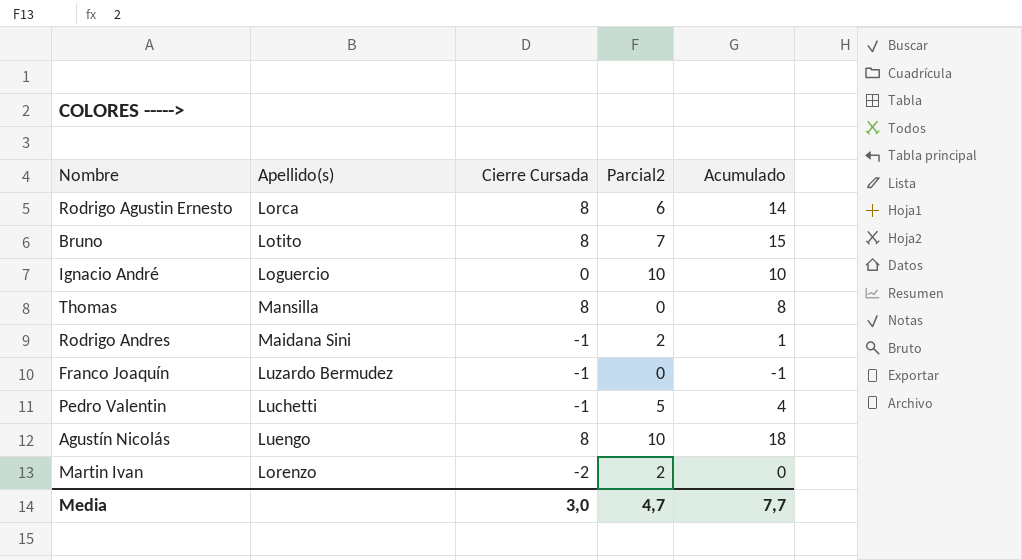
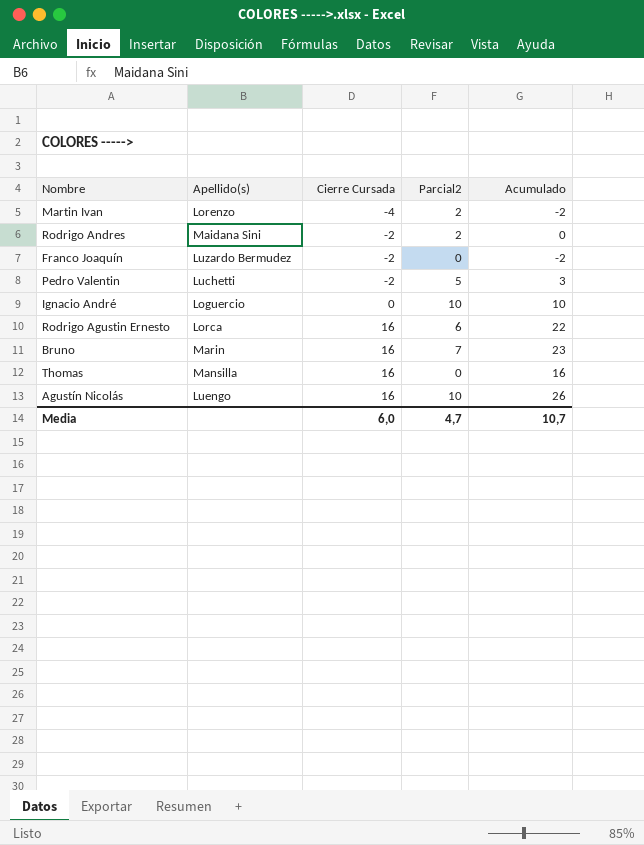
row order: none -> Cierre Cursada ascending
Martin Ivan | Cierre Cursada: -2 -> -4
Martin Ivan | Acumulado: 0 -> -2
Rodrigo Andres | Cierre Cursada: -1 -> -2
Rodrigo Andres | Acumulado: 1 -> 0
Franco Joaquín | Cierre Cursada: -1 -> -2
Franco Joaquín | Acumulado: -1 -> -2
Pedro Valentin | Cierre Cursada: -1 -> -2
Pedro Valentin | Acumulado: 4 -> 3
Rodrigo Agustin Ernesto | Cierre Cursada: 8 -> 16
Rodrigo Agustin Ernesto | Acumulado: 14 -> 22
Bruno | Apellido(s): Lotito -> Marin
Bruno | Cierre Cursada: 8 -> 16
Bruno | Acumulado: 15 -> 23
Thomas | Cierre Cursada: 8 -> 16
Thomas | Acumulado: 8 -> 16
Agustín Nicolás | Cierre Cursada: 8 -> 16
Agustín Nicolás | Acumulado: 18 -> 26
Media | Cierre Cursada: 3,0 -> 6,0
Media | Acumulado: 7,7 -> 10,7

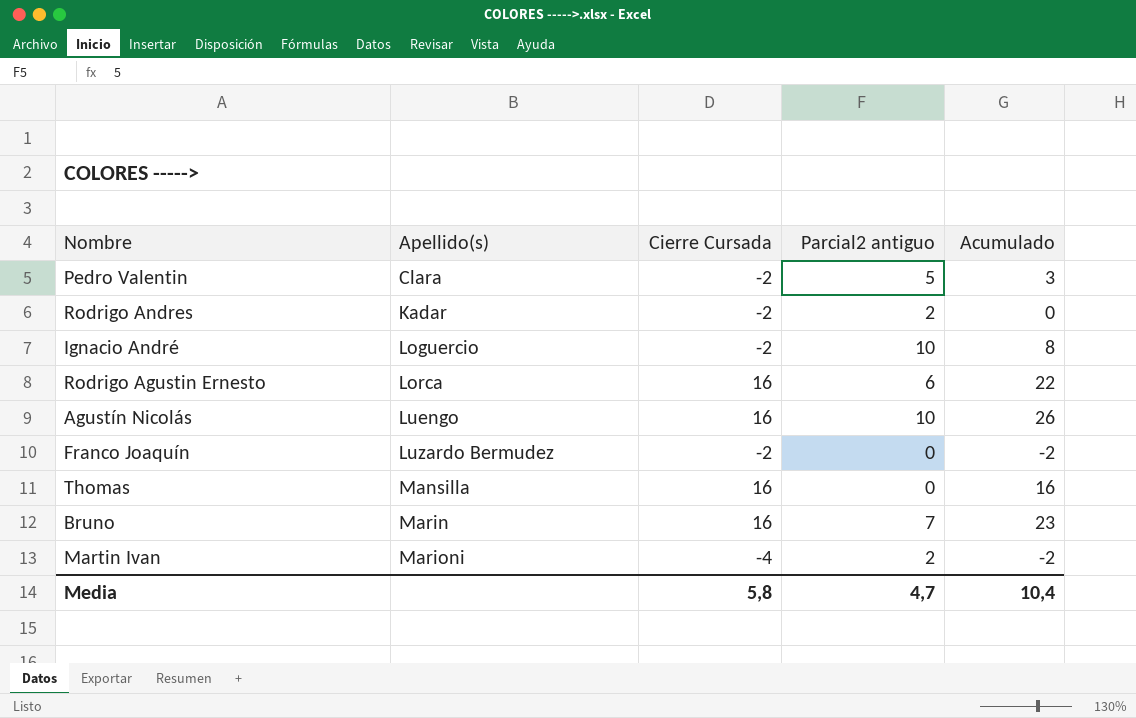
row order: Cierre Cursada ascending -> Apellido(s) ascending
column name: Parcial2 -> Parcial2 antiguo
Pedro Valentin | Apellido(s): Luchetti -> Clara
Rodrigo Andres | Apellido(s): Maidana Sini -> Kadar
Ignacio André | Cierre Cursada: 0 -> -2
Ignacio André | Acumulado: 10 -> 8
Martin Ivan | Apellido(s): Lorenzo -> Marioni
Media | Cierre Cursada: 6,0 -> 5,8
Media | Acumulado: 10,7 -> 10,4

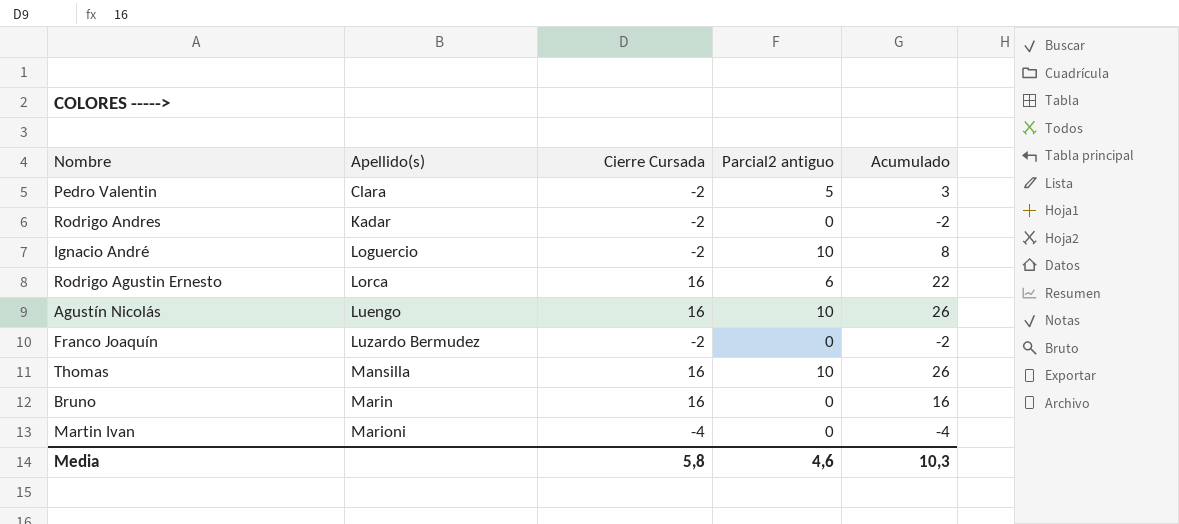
Rodrigo Andres | Parcial2 antiguo: 2 -> 0
Rodrigo Andres | Acumulado: 0 -> -2
Thomas | Parcial2 antiguo: 0 -> 10
Thomas | Acumulado: 16 -> 26
Bruno | Parcial2 antiguo: 7 -> 0
Bruno | Acumulado: 23 -> 16
Martin Ivan | Parcial2 antiguo: 2 -> 0
Martin Ivan | Acumulado: -2 -> -4
Media | Parcial2 antiguo: 4,7 -> 4,6
Media | Acumulado: 10,4 -> 10,3

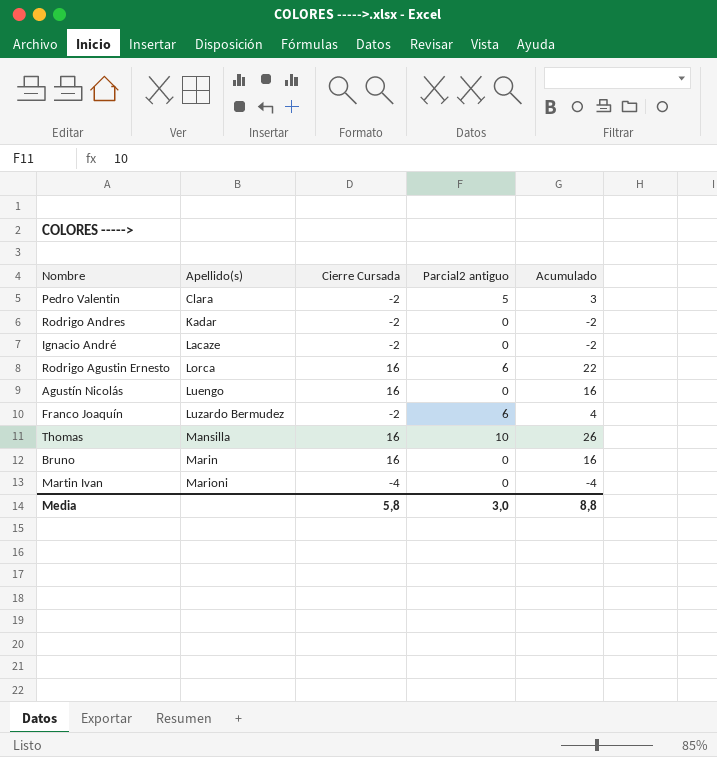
Ignacio André | Apellido(s): Loguercio -> Lacaze
Ignacio André | Parcial2 antiguo: 10 -> 0
Ignacio André | Acumulado: 8 -> -2
Agustín Nicolás | Parcial2 antiguo: 10 -> 0
Agustín Nicolás | Acumulado: 26 -> 16
Franco Joaquín | Parcial2 antiguo: 0 -> 6
Franco Joaquín | Acumulado: -2 -> 4
Media | Parcial2 antiguo: 4,6 -> 3,0
Media | Acumulado: 10,3 -> 8,8

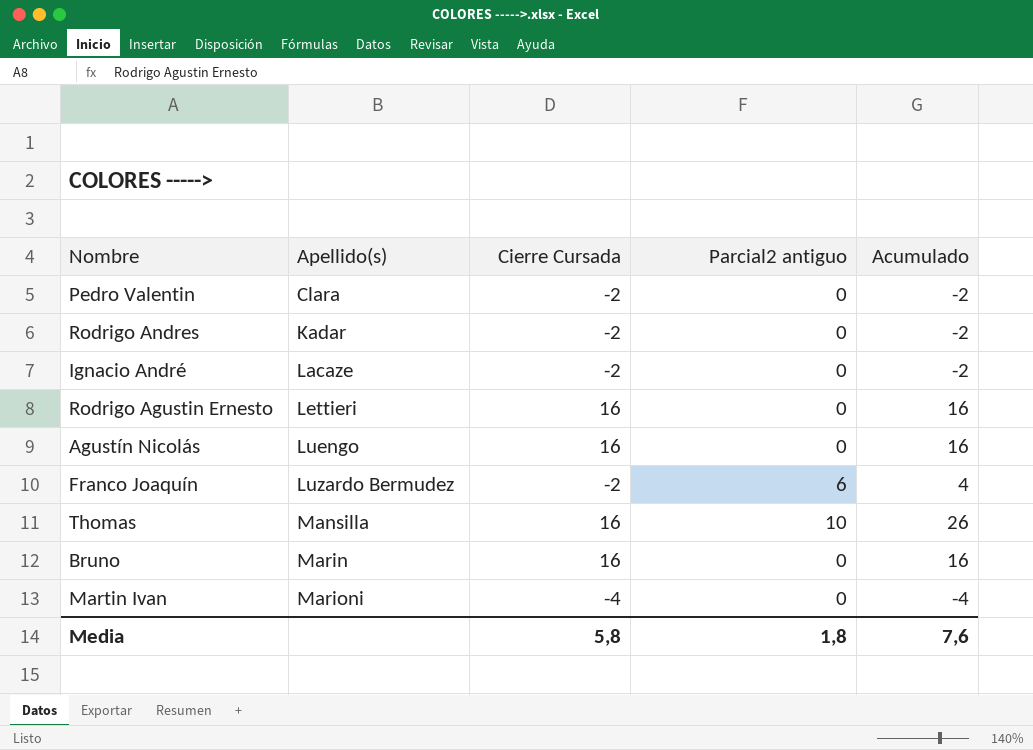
Pedro Valentin | Parcial2 antiguo: 5 -> 0
Pedro Valentin | Acumulado: 3 -> -2
Rodrigo Agustin Ernesto | Apellido(s): Lorca -> Lettieri
Rodrigo Agustin Ernesto | Parcial2 antiguo: 6 -> 0
Rodrigo Agustin Ernesto | Acumulado: 22 -> 16
Media | Parcial2 antiguo: 3,0 -> 1,8
Media | Acumulado: 8,8 -> 7,6

